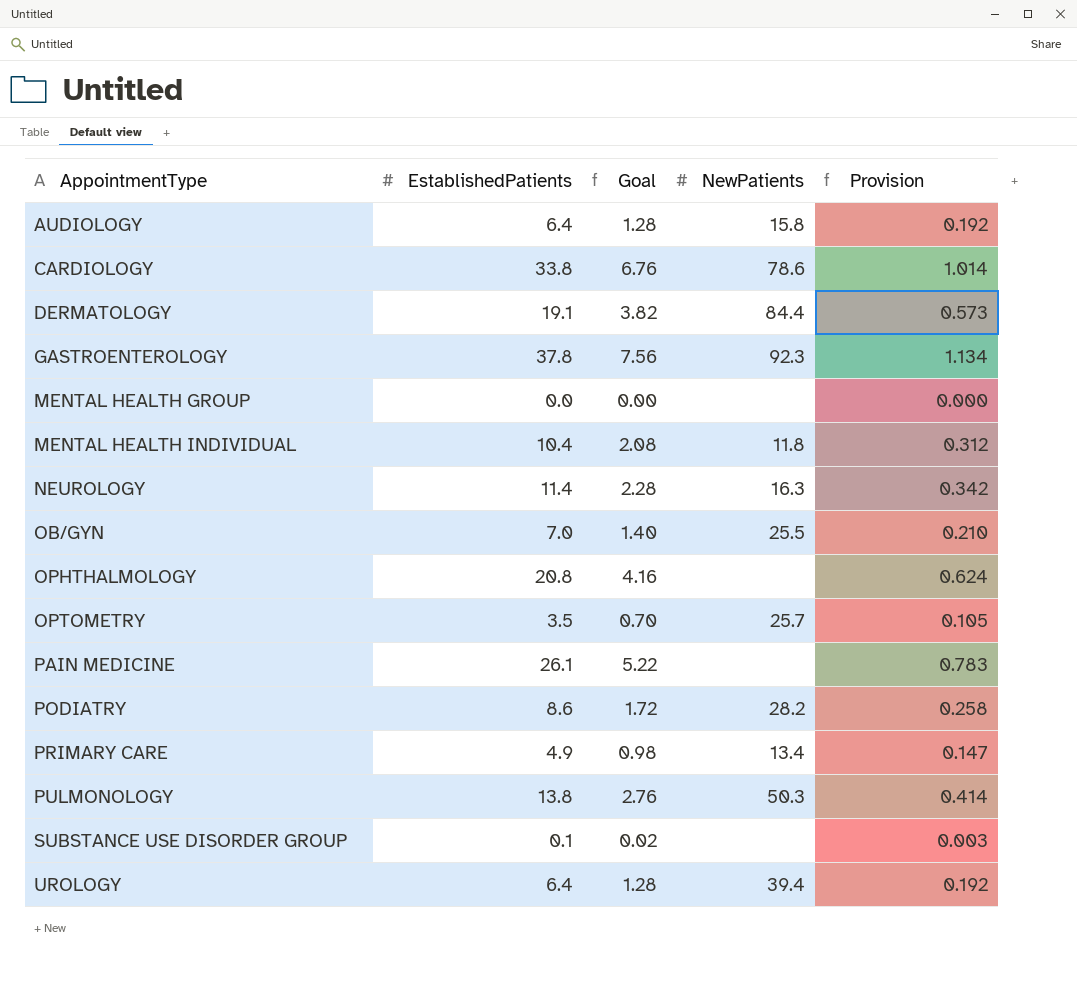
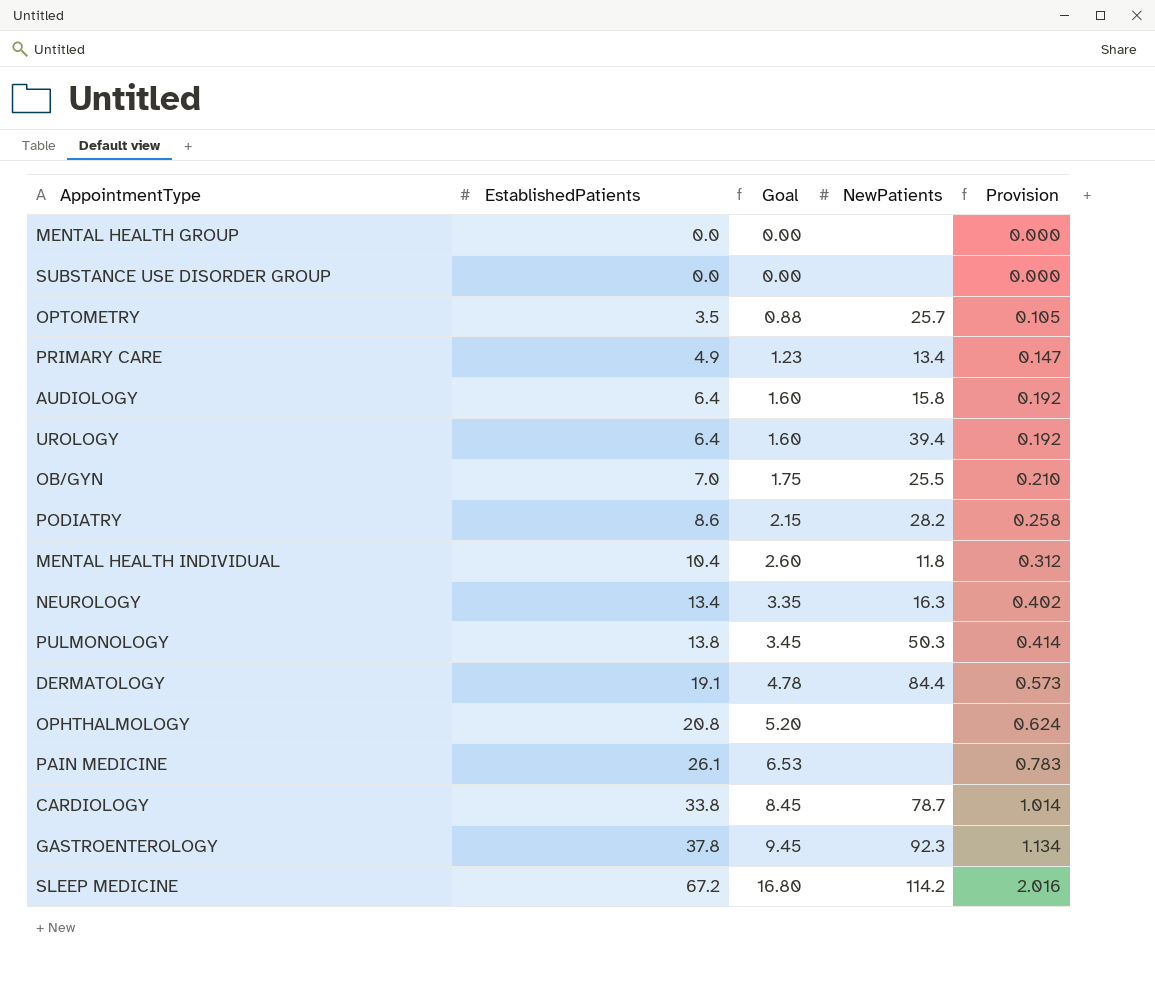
row order: AppointmentType ascending -> EstablishedPatients ascending
column Goal | formula: [EstablishedPatients] * 0.2 -> [EstablishedPatients] * 0.25
SUBSTANCE USE DISORDER GROUP | EstablishedPatients: 0.1 -> 0.0
SUBSTANCE USE DISORDER GROUP | Provision: 0.003 -> 0.000
NEUROLOGY | EstablishedPatients: 11.4 -> 13.4
NEUROLOGY | Provision: 0.342 -> 0.402
CARDIOLOGY | NewPatients: 78.6 -> 78.7
row SLEEP MEDICINE: none -> 67.2 | 16.80 | 114.2 | 2.016

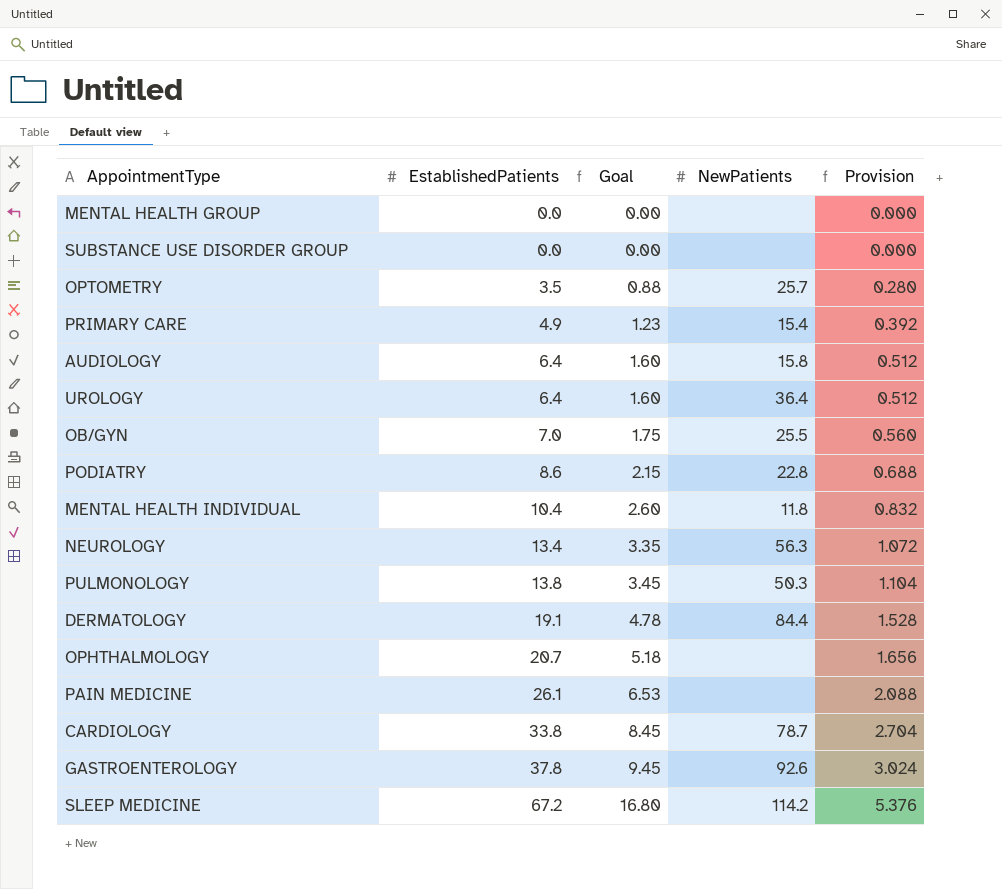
column Provision | formula: [EstablishedPatients] * 0.03 -> [EstablishedPatients] * 0.08
PRIMARY CARE | NewPatients: 13.4 -> 15.4
UROLOGY | NewPatients: 39.4 -> 36.4
PODIATRY | NewPatients: 28.2 -> 22.8
NEUROLOGY | NewPatients: 16.3 -> 56.3
OPHTHALMOLOGY | EstablishedPatients: 20.8 -> 20.7
OPHTHALMOLOGY | Goal: 5.20 -> 5.18
GASTROENTEROLOGY | NewPatients: 92.3 -> 92.6

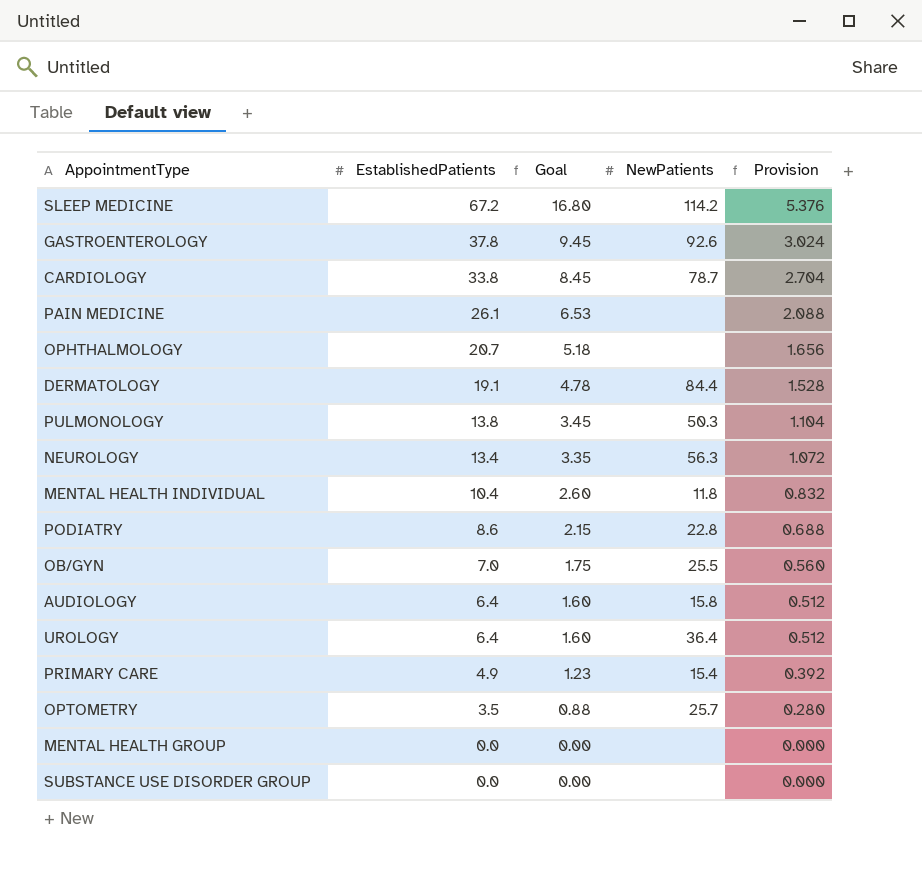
row order: EstablishedPatients ascending -> EstablishedPatients descending

